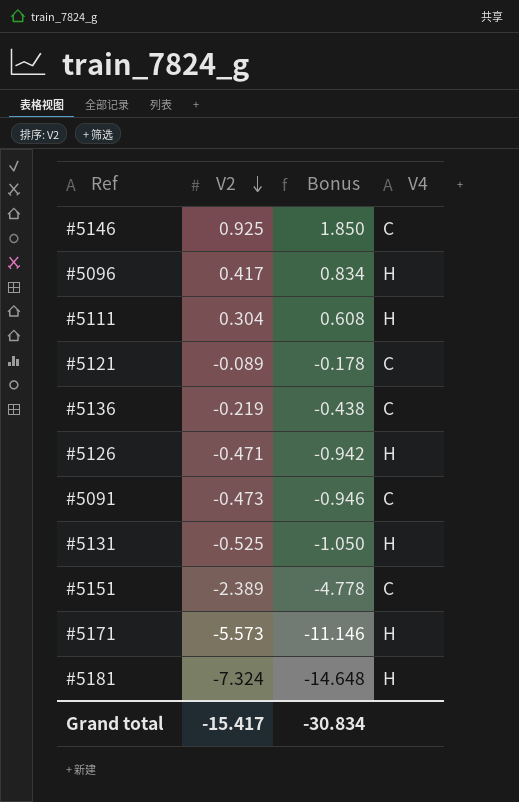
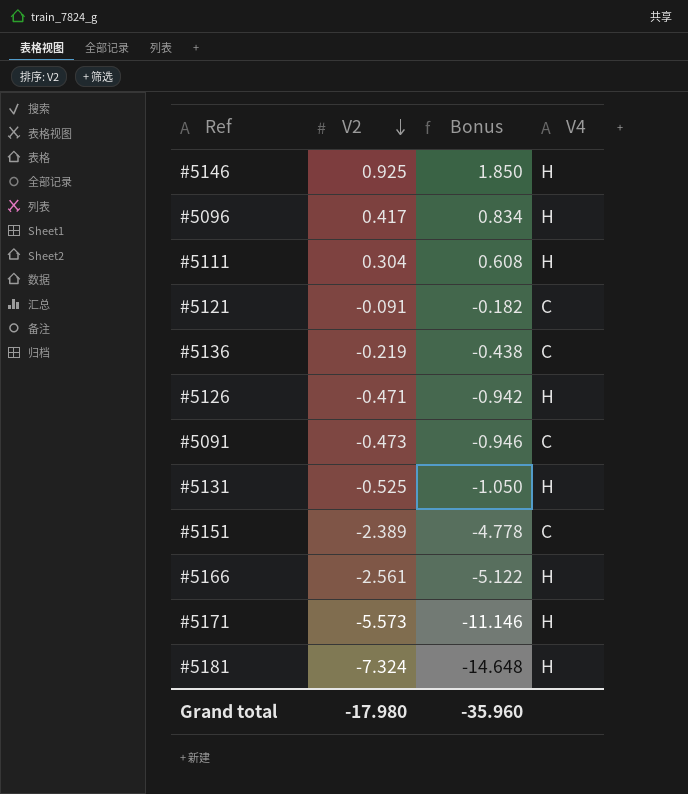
#5146 | V4: C -> H
#5121 | V2: -0.089 -> -0.091
#5121 | Bonus: -0.178 -> -0.182
row #5166: none -> -2.561 | -5.122 | H
Grand total | V2: -15.417 -> -17.980
Grand total | Bonus: -30.834 -> -35.960

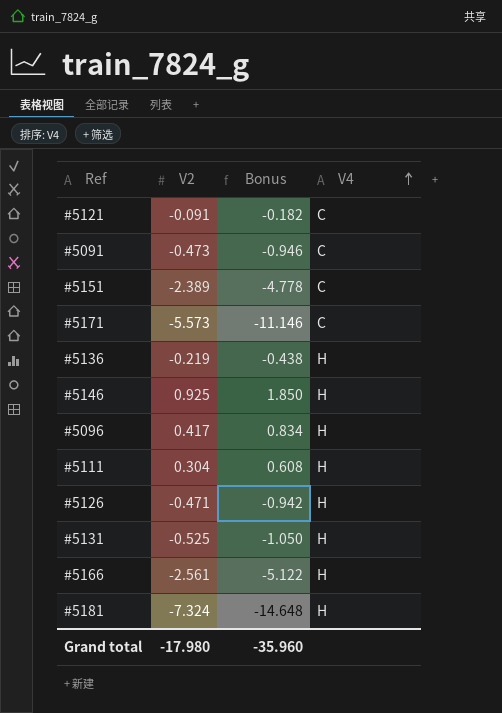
row order: V2 descending -> V4 ascending
#5171 | V4: H -> C
#5136 | V4: C -> H

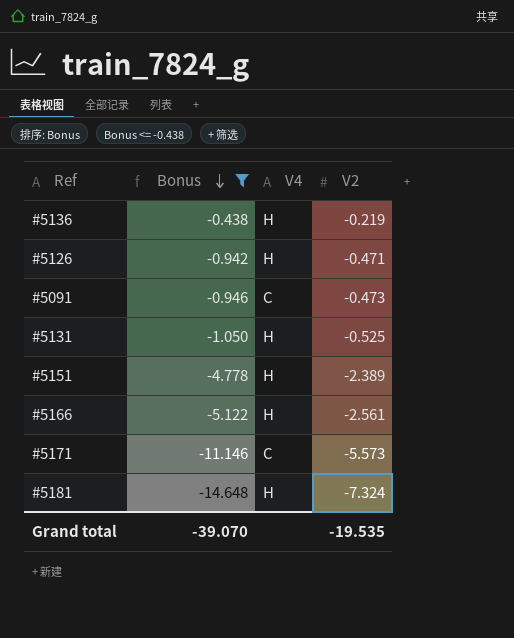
filter: none -> Bonus <= -0.438
row order: V4 ascending -> Bonus descending
column V2 | position: 2 -> 4
#5151 | V4: C -> H
Grand total | Bonus: -35.960 -> -39.070
Grand total | V2: -17.980 -> -19.535

